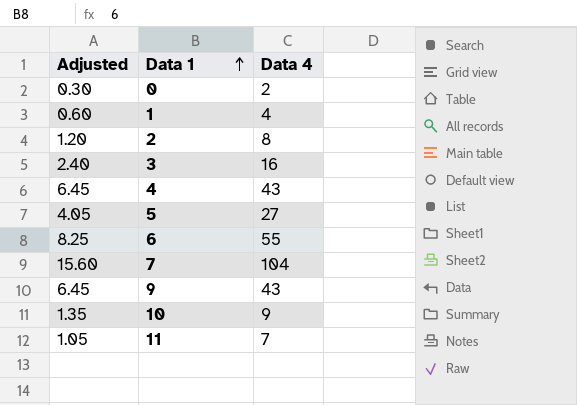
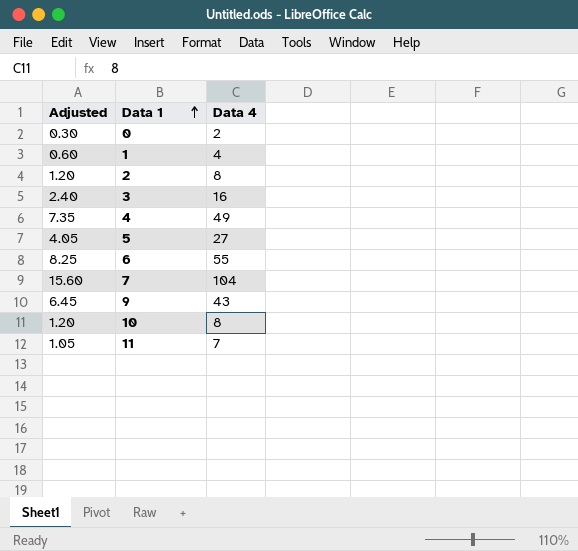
4 | Adjusted: 6.45 -> 7.35
4 | Data 4: 43 -> 49
10 | Adjusted: 1.35 -> 1.20
10 | Data 4: 9 -> 8

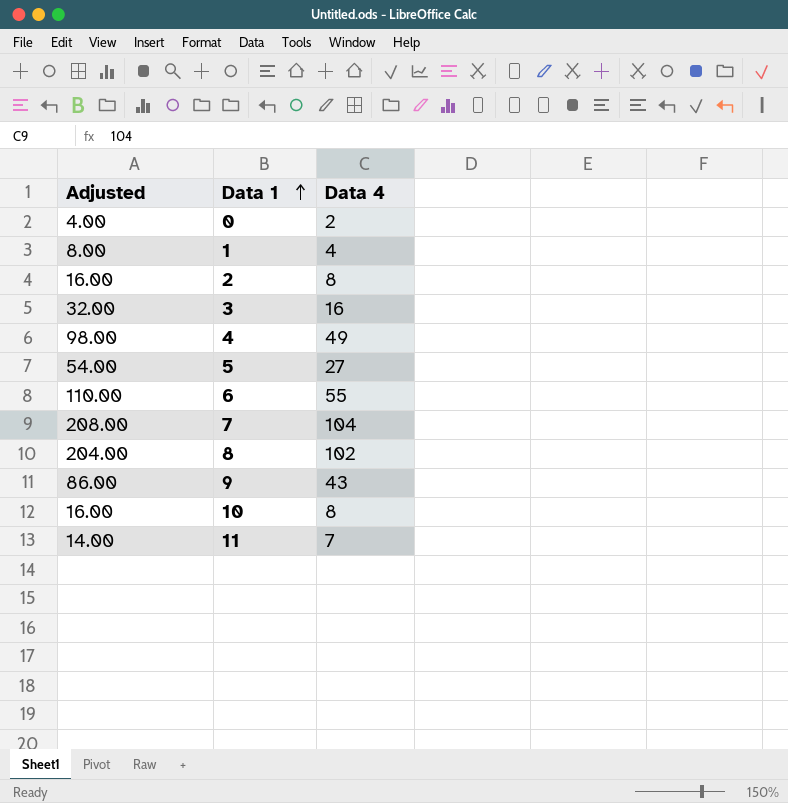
column Adjusted | formula: [Data 4] * 0.15 -> [Data 4] * 2
row 8: none -> 204.00 | 102

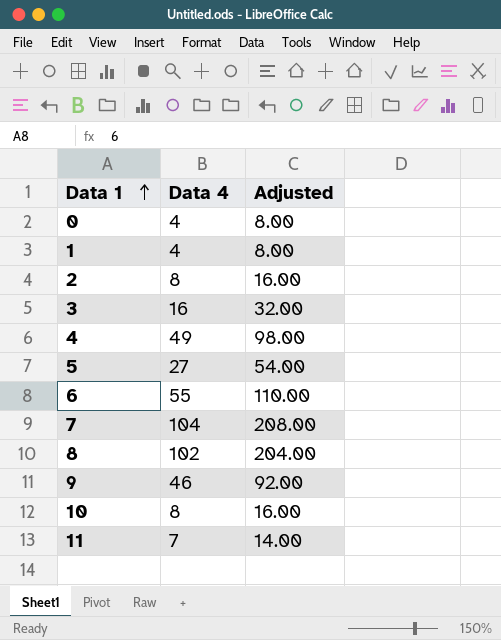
column Adjusted | position: 1 -> 3
0 | Data 4: 2 -> 4
0 | Adjusted: 4.00 -> 8.00
9 | Data 4: 43 -> 46
9 | Adjusted: 86.00 -> 92.00

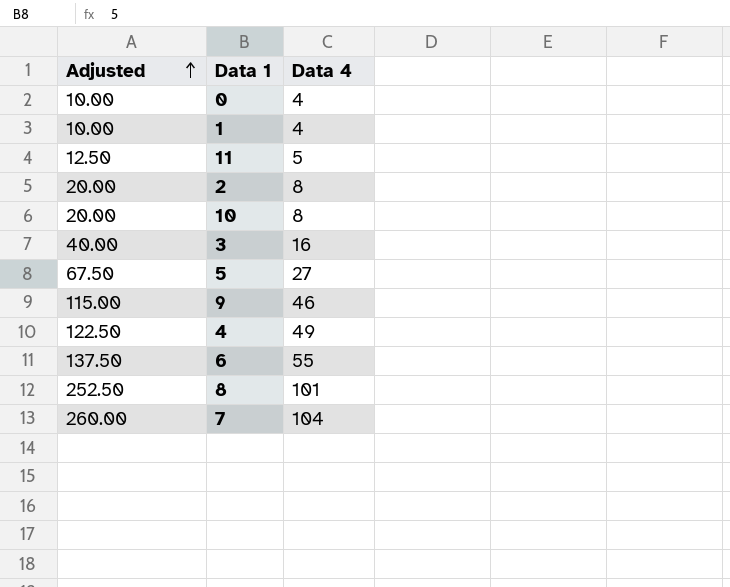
row order: Data 1 ascending -> Adjusted ascending
column Adjusted | formula: [Data 4] * 2 -> [Data 4] * 2.5
column Adjusted | position: 3 -> 1
11 | Data 4: 7 -> 5
8 | Data 4: 102 -> 101

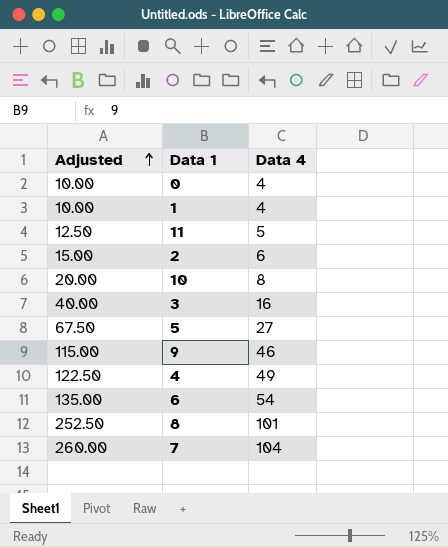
2 | Adjusted: 20.00 -> 15.00
2 | Data 4: 8 -> 6
6 | Adjusted: 137.50 -> 135.00
6 | Data 4: 55 -> 54

